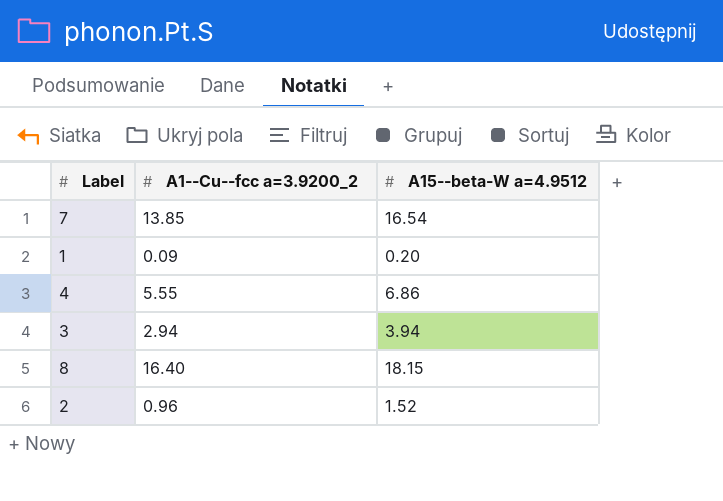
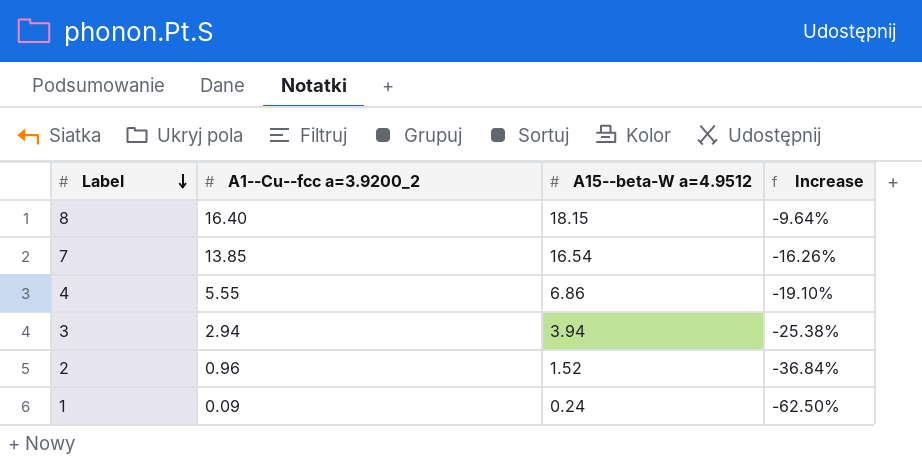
row order: none -> Label descending
column Increase | formula: none -> ([A1--Cu--fcc a=3.9200_2] - [A15--beta-W a=4.9512]) / [A15--beta-W a=4.9512]
1 | A15--beta-W a=4.9512: 0.20 -> 0.24

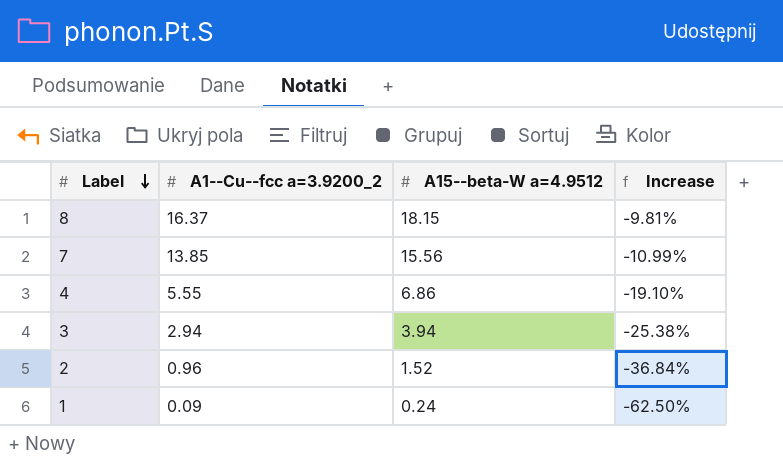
8 | A1--Cu--fcc a=3.9200_2: 16.40 -> 16.37
8 | Increase: -9.64% -> -9.81%
7 | A15--beta-W a=4.9512: 16.54 -> 15.56
7 | Increase: -16.26% -> -10.99%

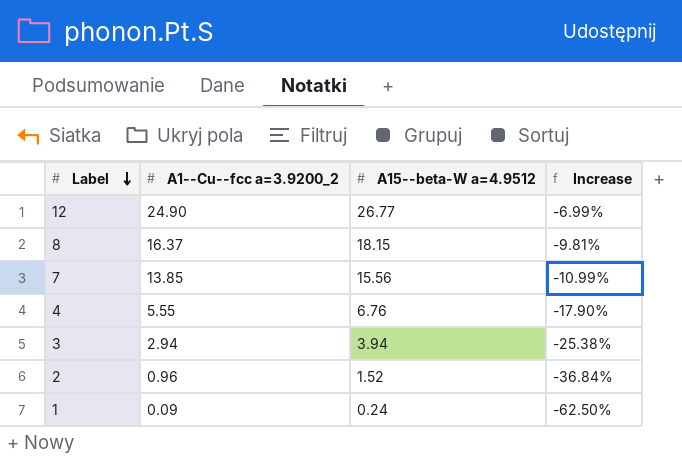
row 12: none -> 24.90 | 26.77 | -6.99%
4 | A15--beta-W a=4.9512: 6.86 -> 6.76
4 | Increase: -19.10% -> -17.90%

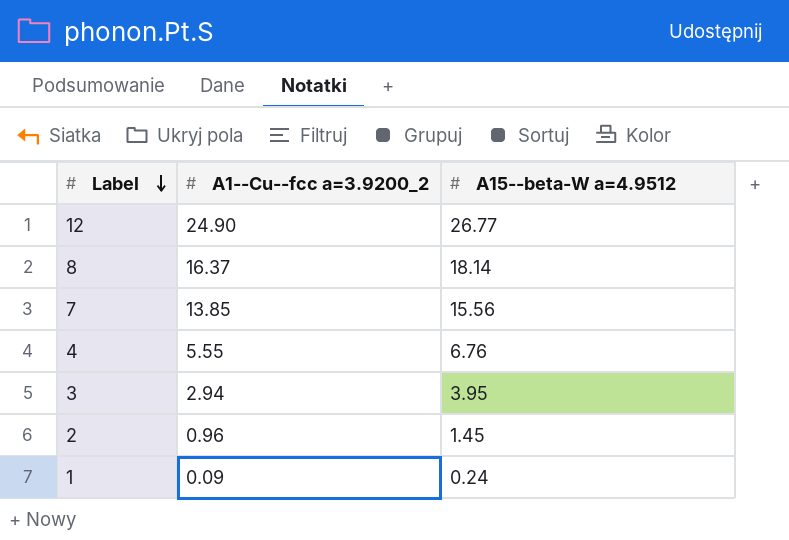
column Increase | formula: ([A1--Cu--fcc a=3.9200_2] - [A15--beta-W a=4.9512]) / [A15--beta-W a=4.9512] -> none
8 | A15--beta-W a=4.9512: 18.15 -> 18.14
3 | A15--beta-W a=4.9512: 3.94 -> 3.95
2 | A15--beta-W a=4.9512: 1.52 -> 1.45

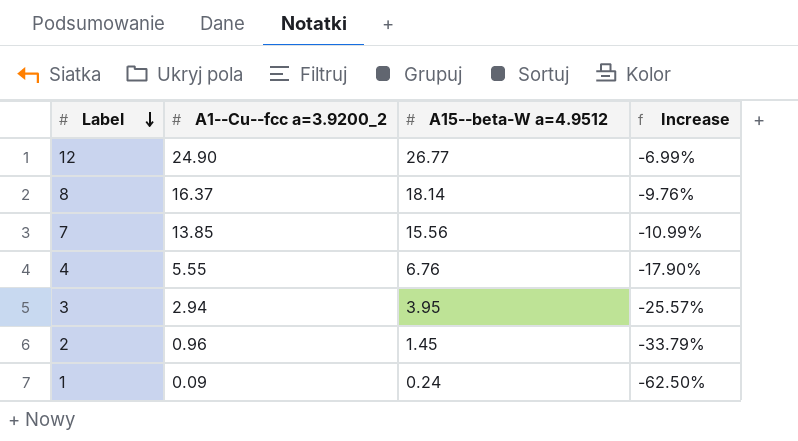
column Increase | formula: none -> ([A1--Cu--fcc a=3.9200_2] - [A15--beta-W a=4.9512]) / [A15--beta-W a=4.9512]

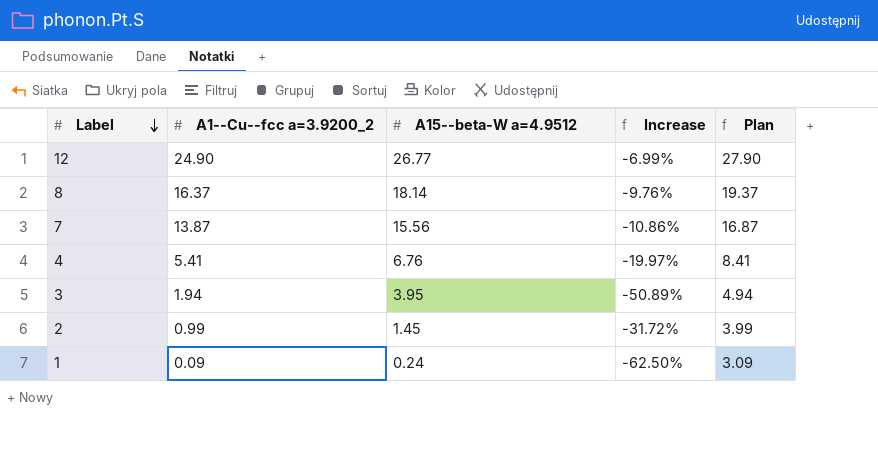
column Plan | formula: none -> [A1--Cu--fcc a=3.9200_2] + 3
7 | A1--Cu--fcc a=3.9200_2: 13.85 -> 13.87
7 | Increase: -10.99% -> -10.86%
4 | A1--Cu--fcc a=3.9200_2: 5.55 -> 5.41
4 | Increase: -17.90% -> -19.97%
3 | A1--Cu--fcc a=3.9200_2: 2.94 -> 1.94
3 | Increase: -25.57% -> -50.89%
2 | A1--Cu--fcc a=3.9200_2: 0.96 -> 0.99
2 | Increase: -33.79% -> -31.72%

